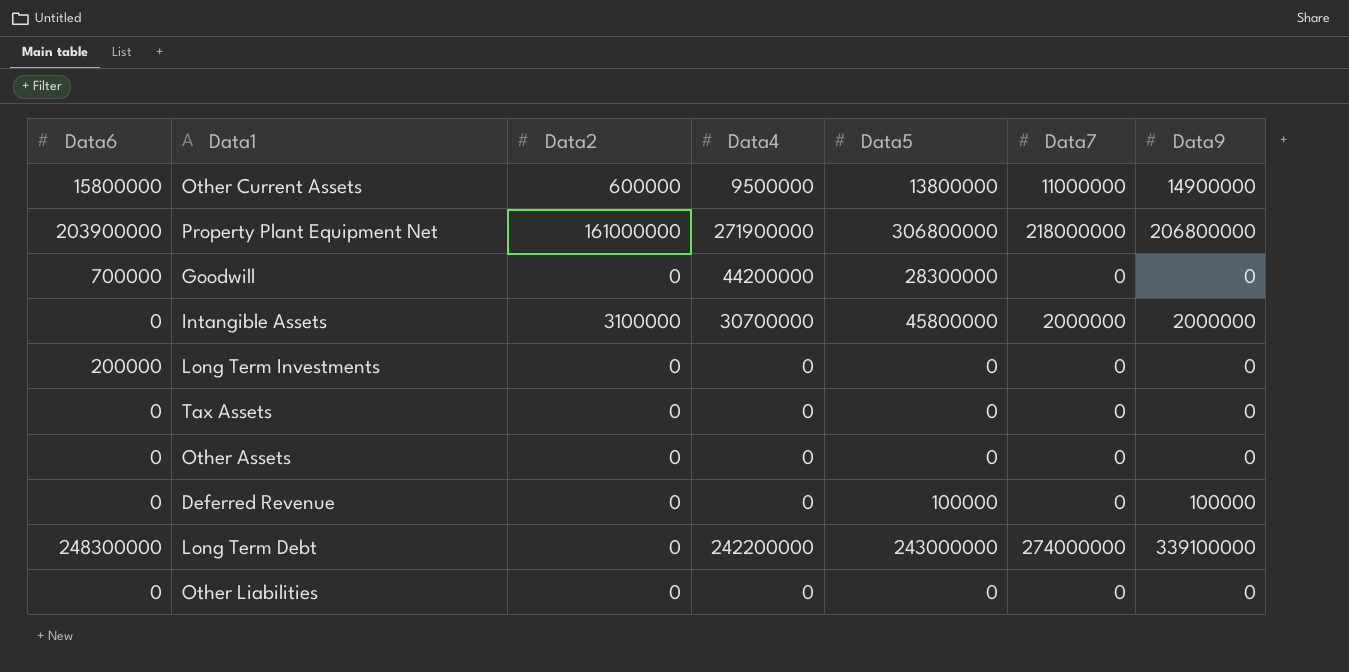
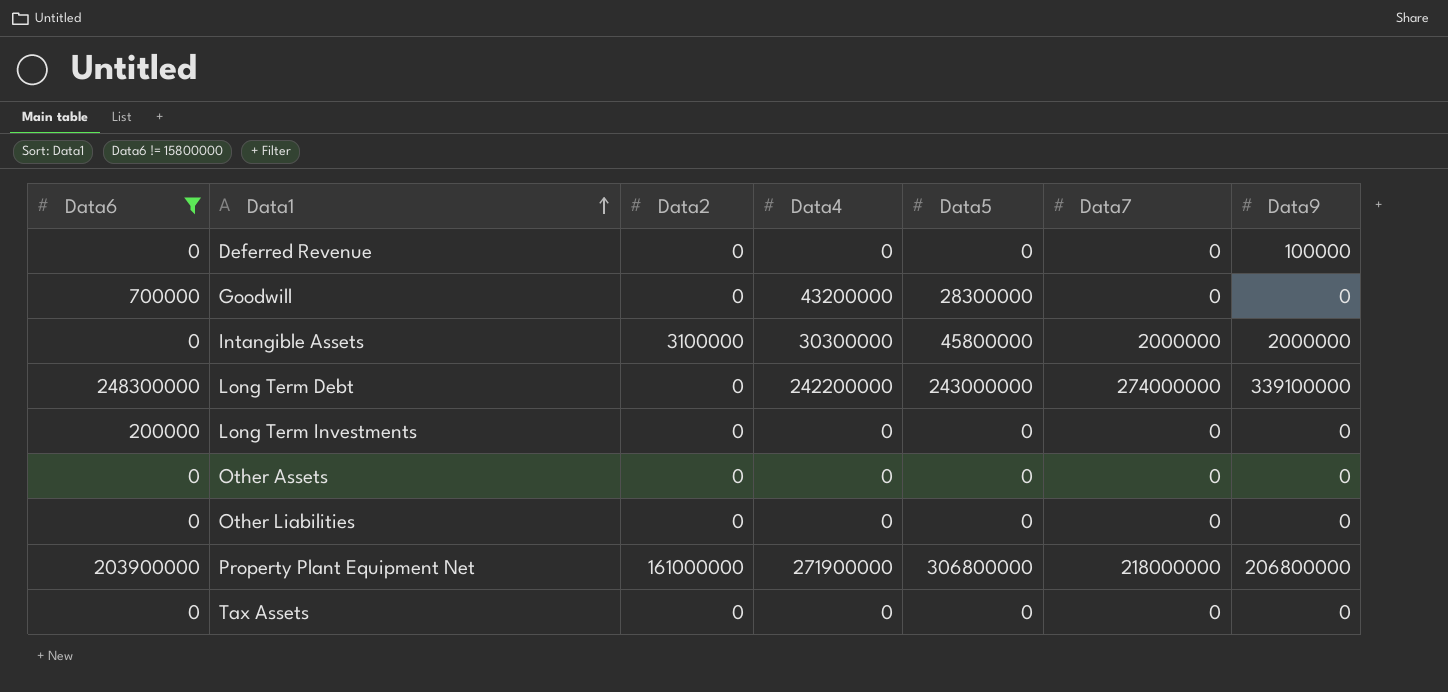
filter: none -> Data6 != 15800000
row order: none -> Data1 ascending
Deferred Revenue | Data5: 100000 -> 0
Goodwill | Data4: 44200000 -> 43200000
Intangible Assets | Data4: 30700000 -> 30300000

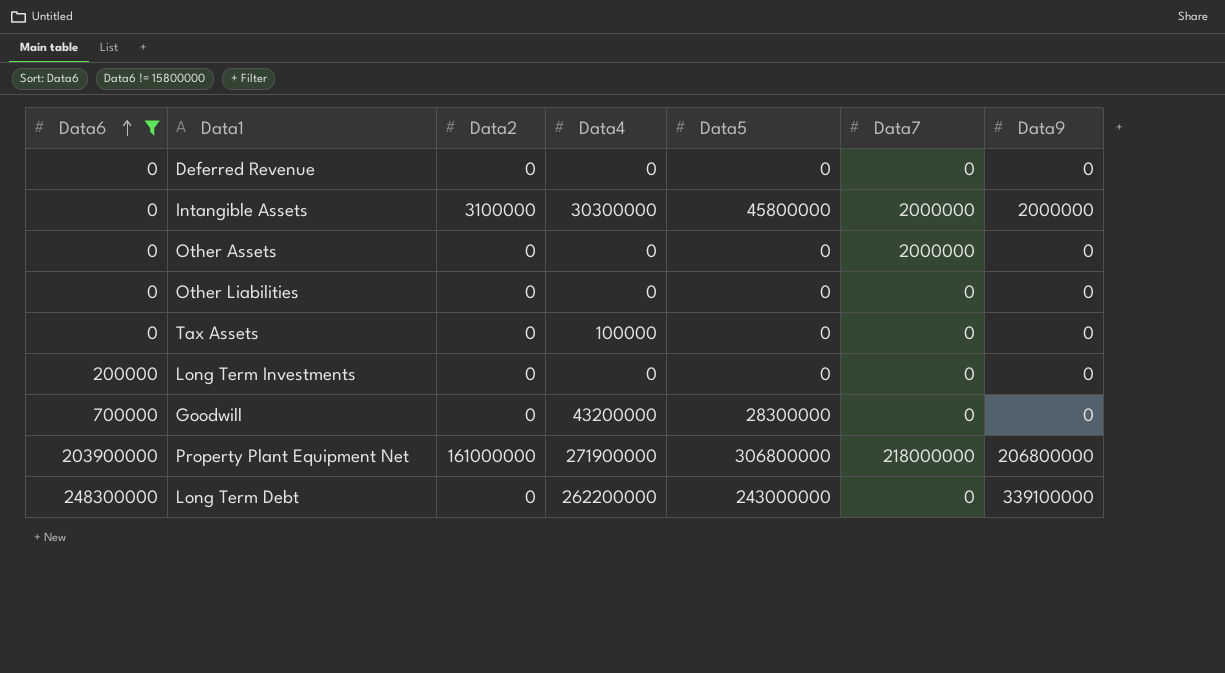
row order: Data1 ascending -> Data6 ascending
Deferred Revenue | Data9: 100000 -> 0
Other Assets | Data7: 0 -> 2000000
Tax Assets | Data4: 0 -> 100000
Long Term Debt | Data4: 242200000 -> 262200000
Long Term Debt | Data7: 274000000 -> 0

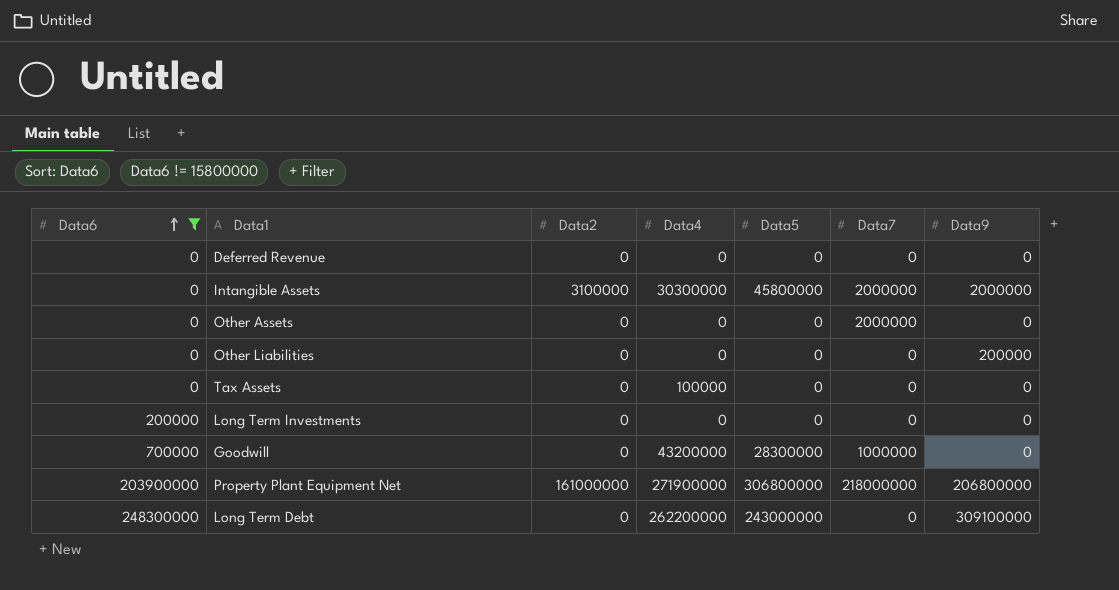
Other Liabilities | Data9: 0 -> 200000
Goodwill | Data7: 0 -> 1000000
Long Term Debt | Data9: 339100000 -> 309100000

